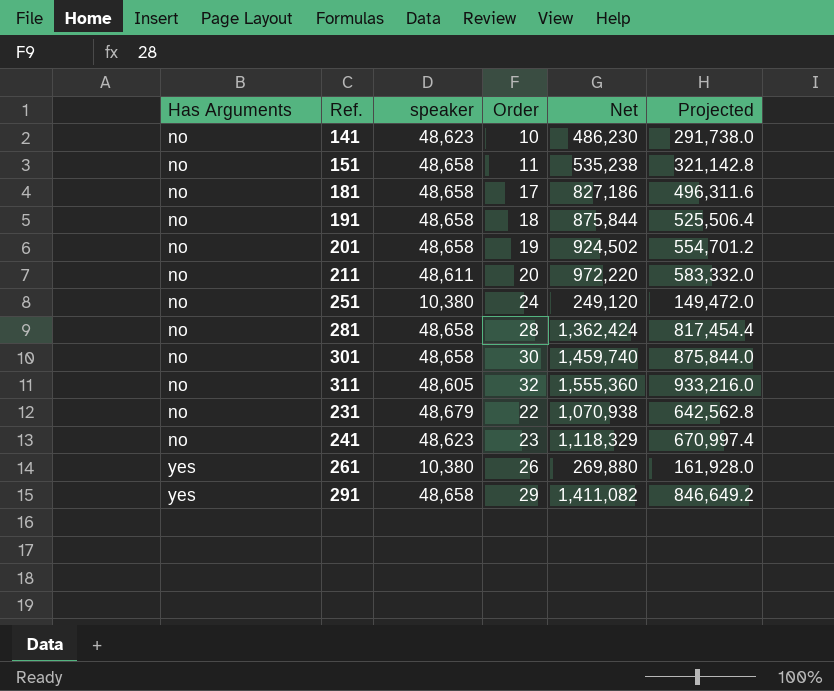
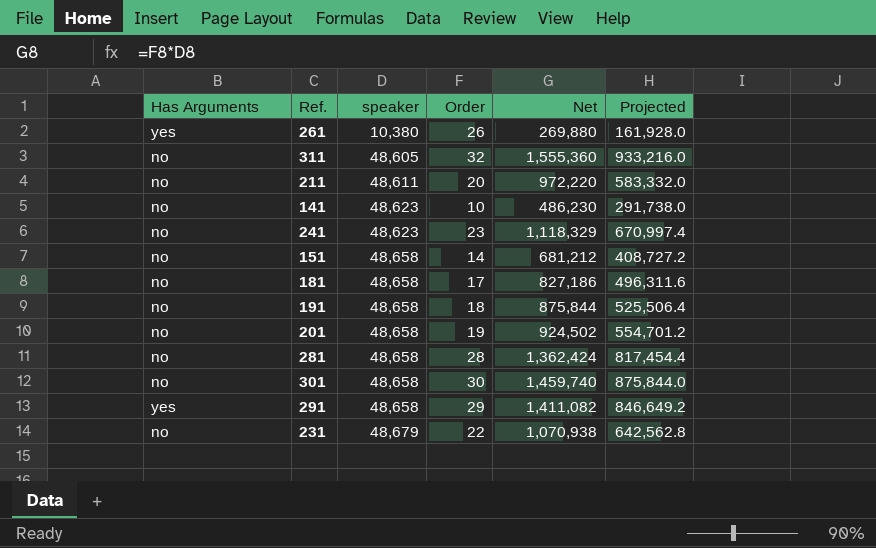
row order: Has Arguments ascending -> speaker ascending
row 251: no | 10,380 | 24 | 249,120 | 149,472.0 -> none
151 | Order: 11 -> 14
151 | Net: 535,238 -> 681,212
151 | Projected: 321,142.8 -> 408,727.2

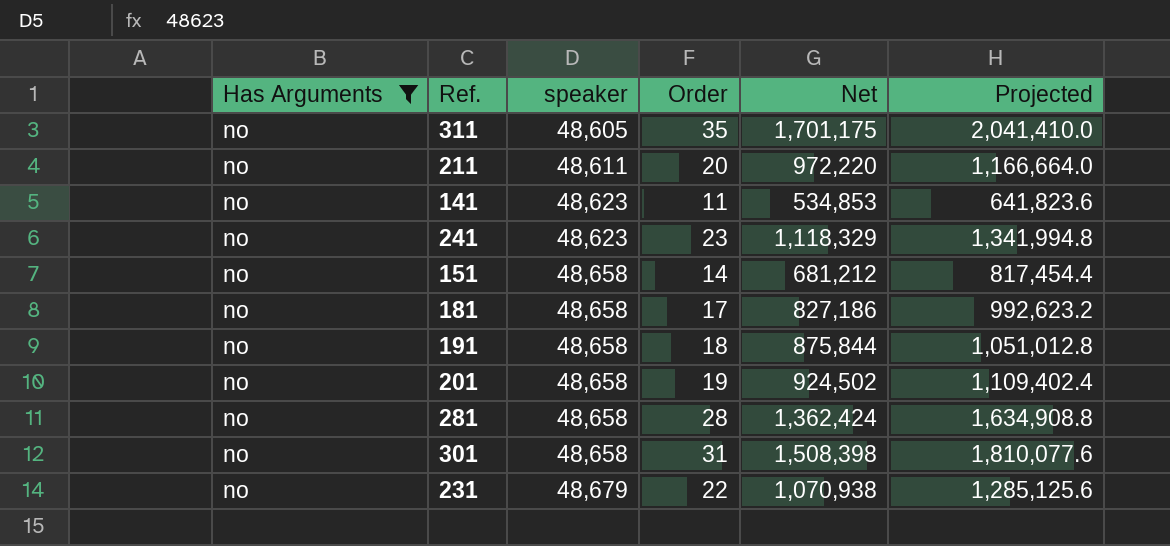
filter: none -> Has Arguments = no
column Projected | formula: [Net] * 0.6 -> [Net] * 1.2
311 | Order: 32 -> 35
311 | Net: 1,555,360 -> 1,701,175
141 | Order: 10 -> 11
141 | Net: 486,230 -> 534,853
301 | Order: 30 -> 31
301 | Net: 1,459,740 -> 1,508,398

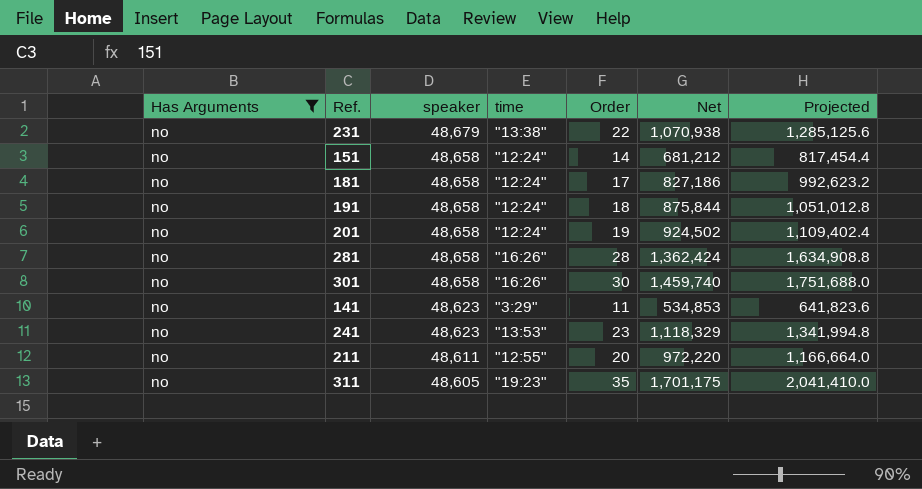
row order: speaker ascending -> speaker descending
column time | position: none -> 4
301 | Order: 31 -> 30
301 | Net: 1,508,398 -> 1,459,740
301 | Projected: 1,810,077.6 -> 1,751,688.0

